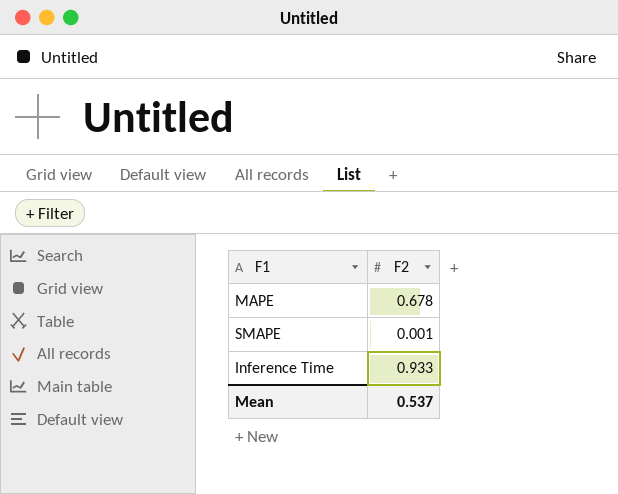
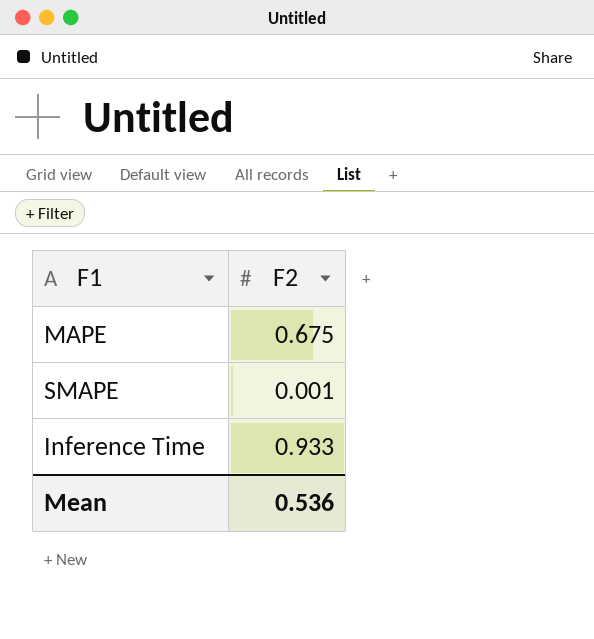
MAPE | F2: 0.678 -> 0.675
Mean | F2: 0.537 -> 0.536

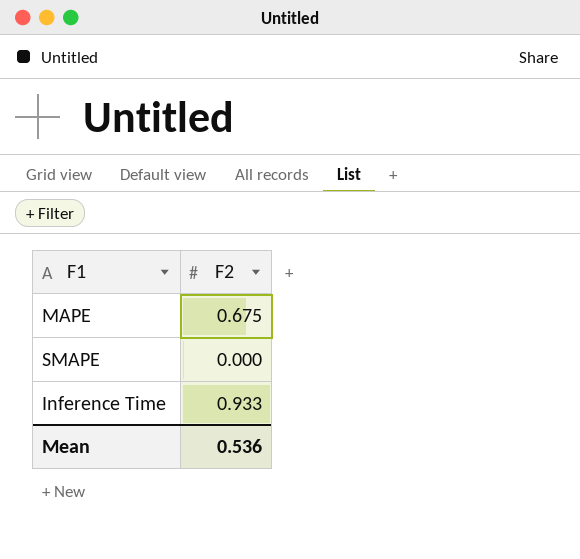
SMAPE | F2: 0.001 -> 0.000

